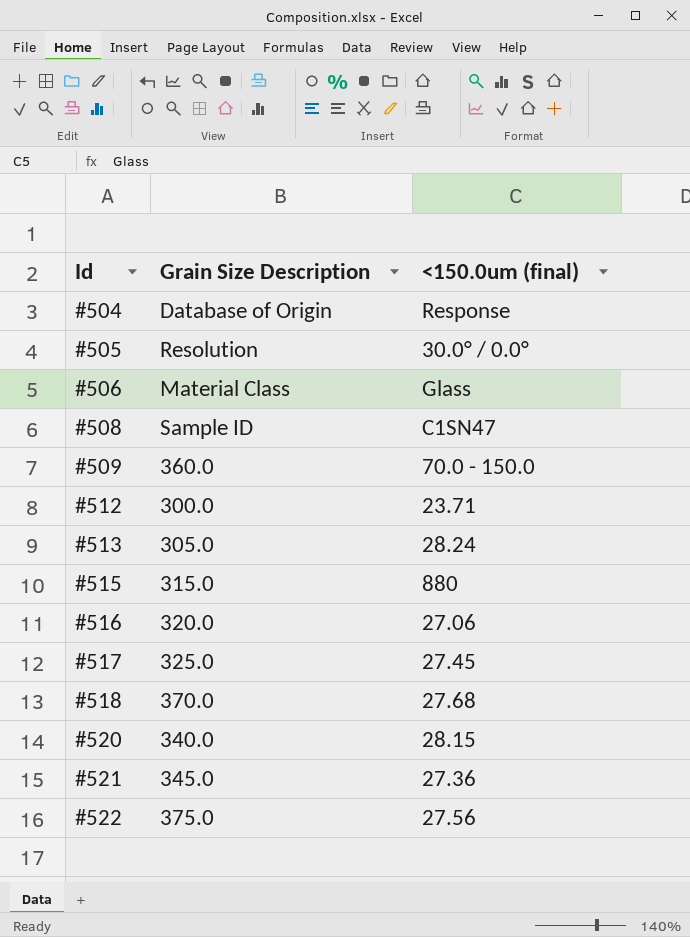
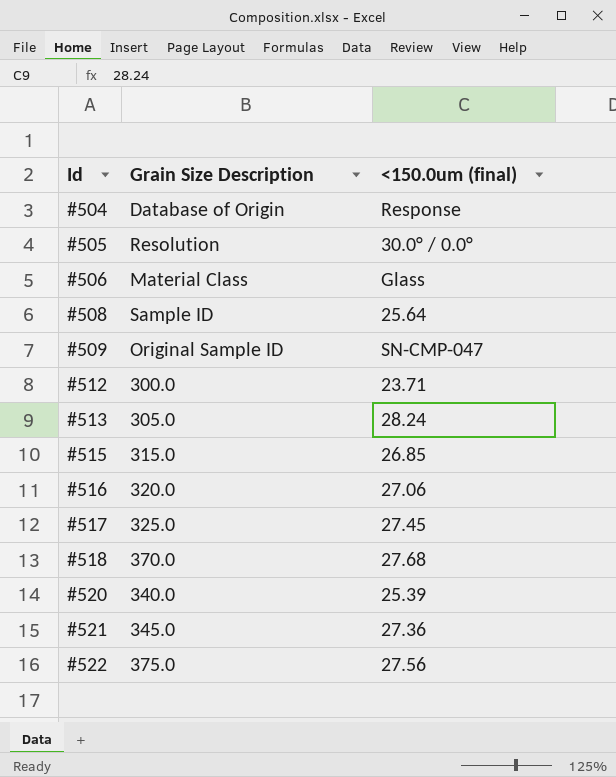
#508 | <150.0um (final): C1SN47 -> 25.64
#509 | Grain Size Description: 360.0 -> Original Sample ID
#509 | <150.0um (final): 70.0 - 150.0 -> SN-CMP-047
#515 | <150.0um (final): 880 -> 26.85
#520 | <150.0um (final): 28.15 -> 25.39

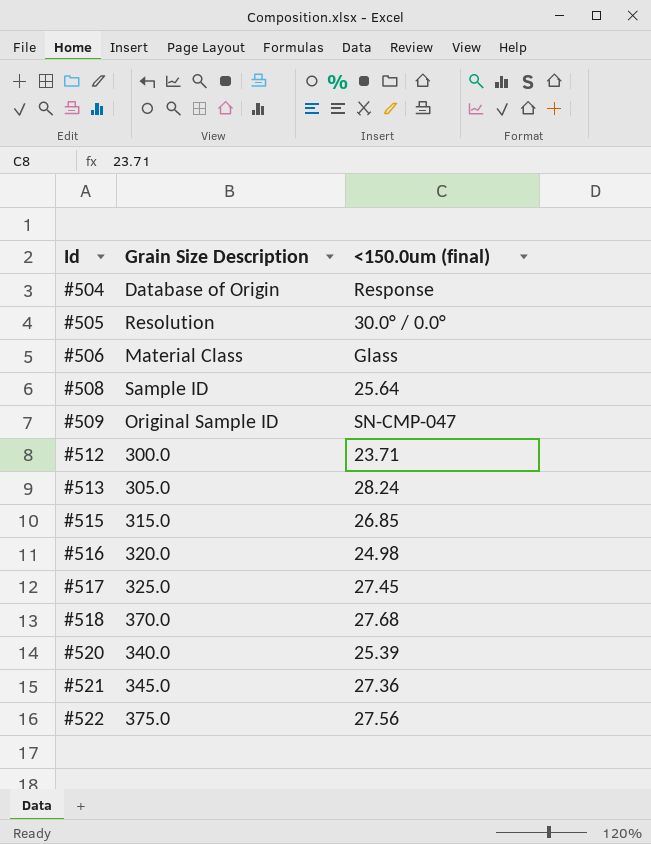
#516 | <150.0um (final): 27.06 -> 24.98

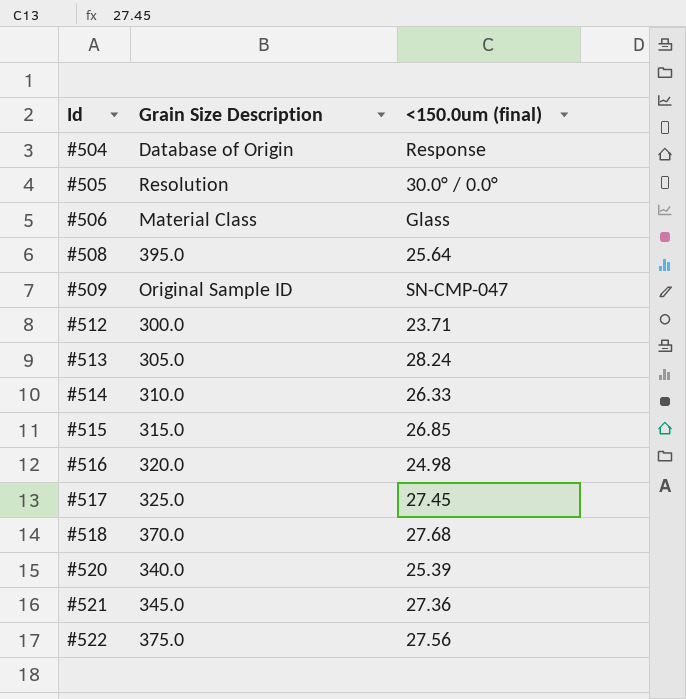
#508 | Grain Size Description: Sample ID -> 395.0
row #514: none -> 310.0 | 26.33

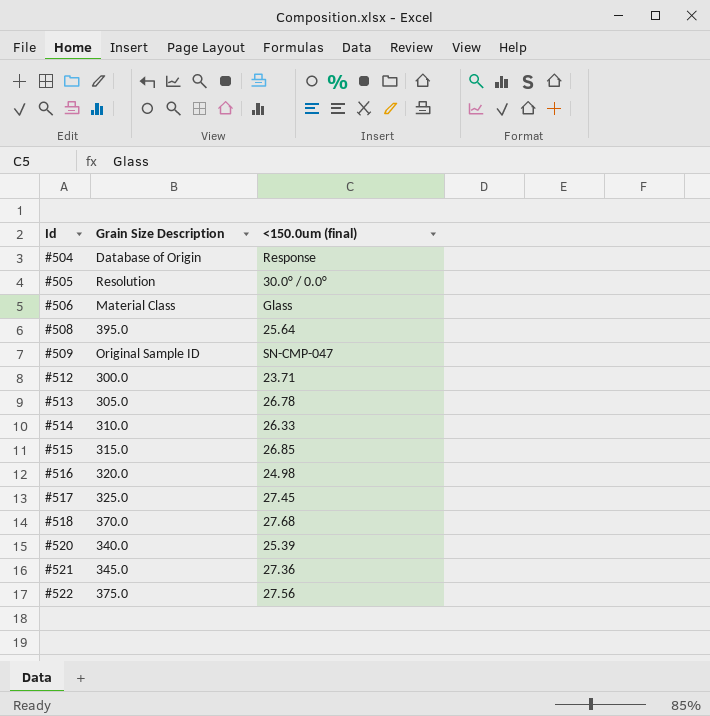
#513 | <150.0um (final): 28.24 -> 26.78

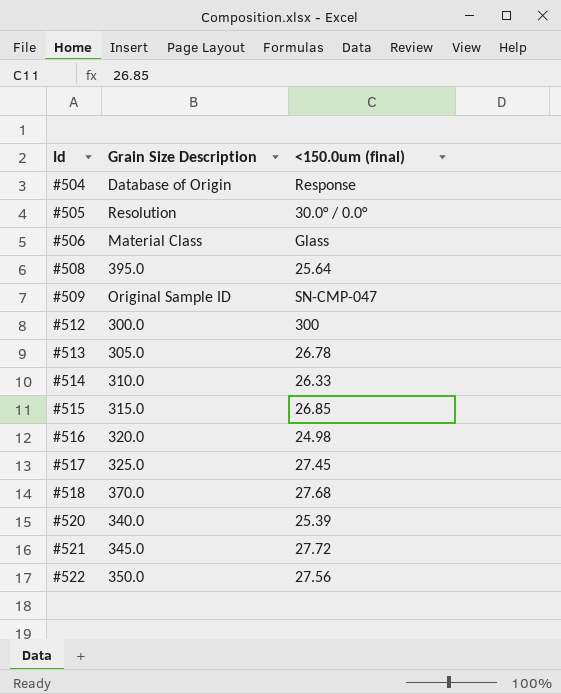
#512 | <150.0um (final): 23.71 -> 300
#521 | <150.0um (final): 27.36 -> 27.72
#522 | Grain Size Description: 375.0 -> 350.0

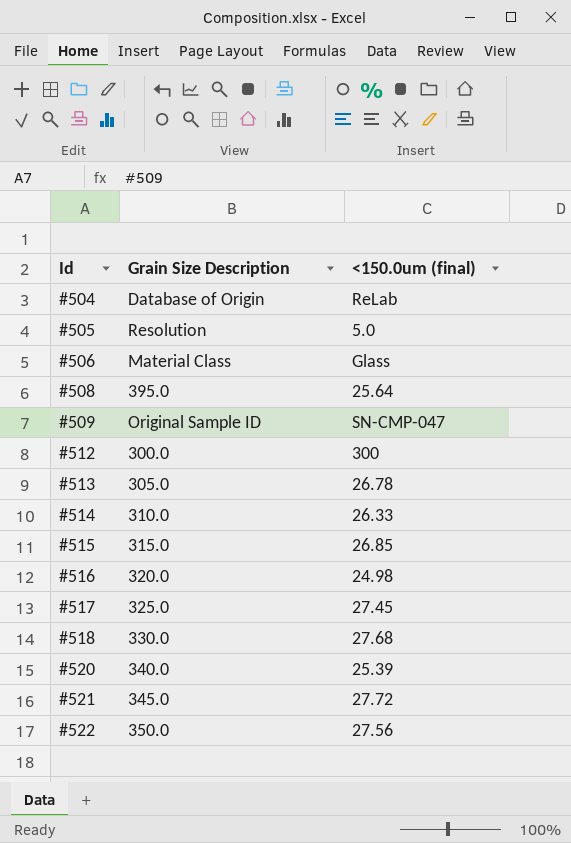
#504 | <150.0um (final): Response -> ReLab
#505 | <150.0um (final): 30.0° / 0.0° -> 5.0
#518 | Grain Size Description: 370.0 -> 330.0

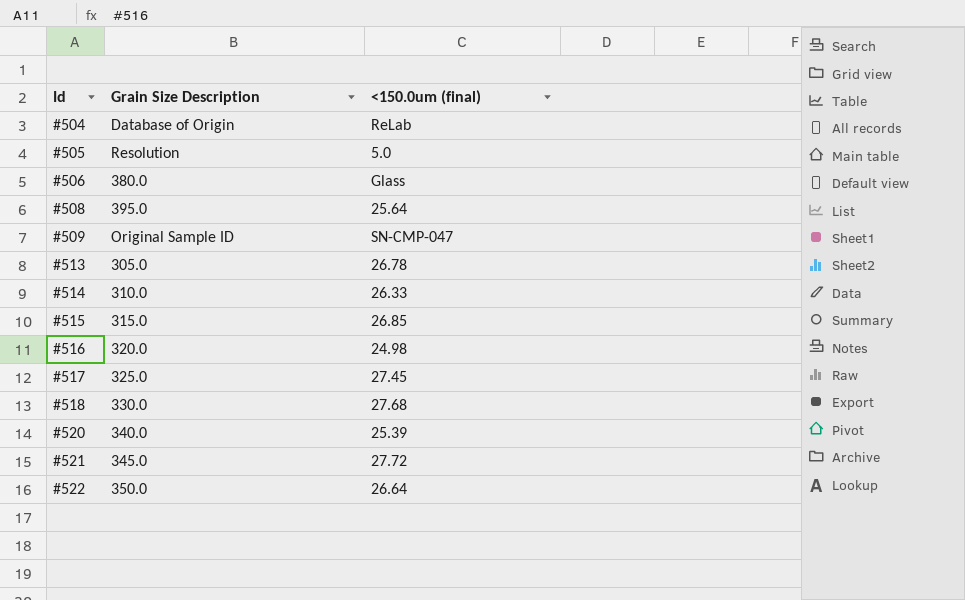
row #512: 300.0 | 300 -> none
#506 | Grain Size Description: Material Class -> 380.0
#522 | <150.0um (final): 27.56 -> 26.64

